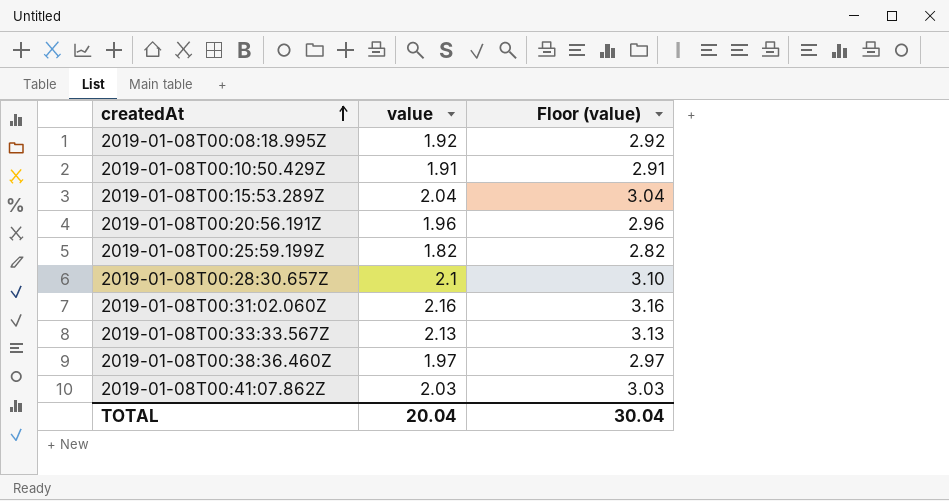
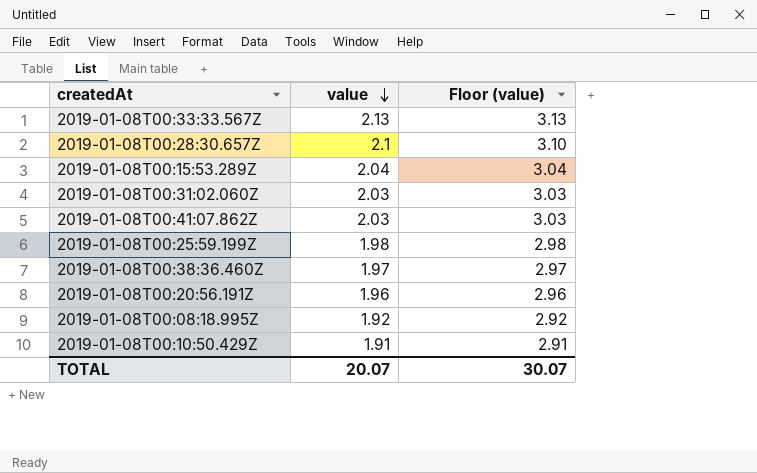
row order: createdAt ascending -> value descending
2019-01-08T00:31:02.060Z | value: 2.16 -> 2.03
2019-01-08T00:31:02.060Z | Floor (value): 3.16 -> 3.03
2019-01-08T00:25:59.199Z | value: 1.82 -> 1.98
2019-01-08T00:25:59.199Z | Floor (value): 2.82 -> 2.98
TOTAL | value: 20.04 -> 20.07
TOTAL | Floor (value): 30.04 -> 30.07

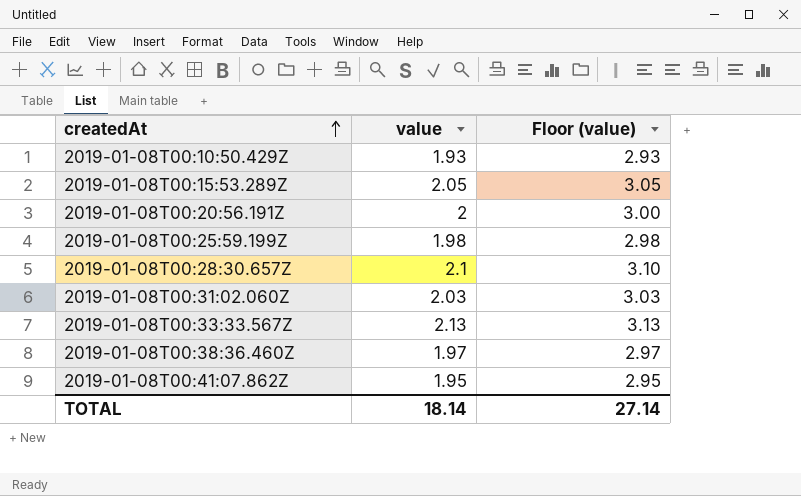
row order: value descending -> createdAt ascending
row 2019-01-08T00:08:18.995Z: 1.92 | 2.92 -> none
2019-01-08T00:10:50.429Z | value: 1.91 -> 1.93
2019-01-08T00:10:50.429Z | Floor (value): 2.91 -> 2.93
2019-01-08T00:15:53.289Z | value: 2.04 -> 2.05
2019-01-08T00:15:53.289Z | Floor (value): 3.04 -> 3.05
2019-01-08T00:20:56.191Z | value: 1.96 -> 2
2019-01-08T00:20:56.191Z | Floor (value): 2.96 -> 3.00
2019-01-08T00:41:07.862Z | value: 2.03 -> 1.95
2019-01-08T00:41:07.862Z | Floor (value): 3.03 -> 2.95
TOTAL | value: 20.07 -> 18.14
TOTAL | Floor (value): 30.07 -> 27.14

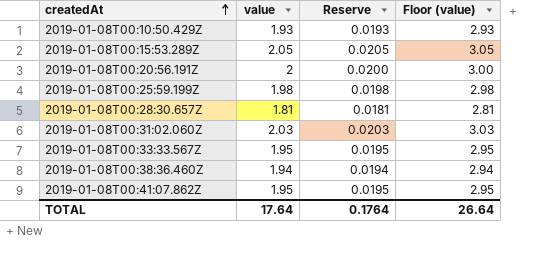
column Reserve | formula: none -> [value] * 0.01
2019-01-08T00:28:30.657Z | value: 2.1 -> 1.81
2019-01-08T00:28:30.657Z | Floor (value): 3.10 -> 2.81
2019-01-08T00:33:33.567Z | value: 2.13 -> 1.95
2019-01-08T00:33:33.567Z | Floor (value): 3.13 -> 2.95
2019-01-08T00:38:36.460Z | value: 1.97 -> 1.94
2019-01-08T00:38:36.460Z | Floor (value): 2.97 -> 2.94
TOTAL | value: 18.14 -> 17.64
TOTAL | Floor (value): 27.14 -> 26.64

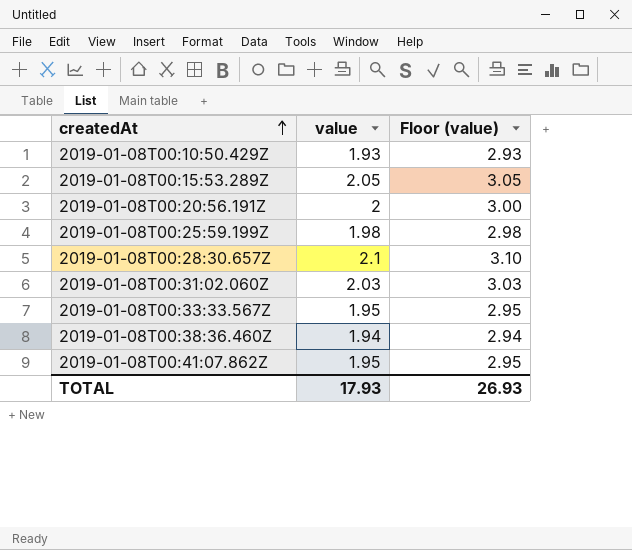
column Reserve | formula: [value] * 0.01 -> none
2019-01-08T00:28:30.657Z | value: 1.81 -> 2.1
2019-01-08T00:28:30.657Z | Floor (value): 2.81 -> 3.10
TOTAL | value: 17.64 -> 17.93
TOTAL | Floor (value): 26.64 -> 26.93

